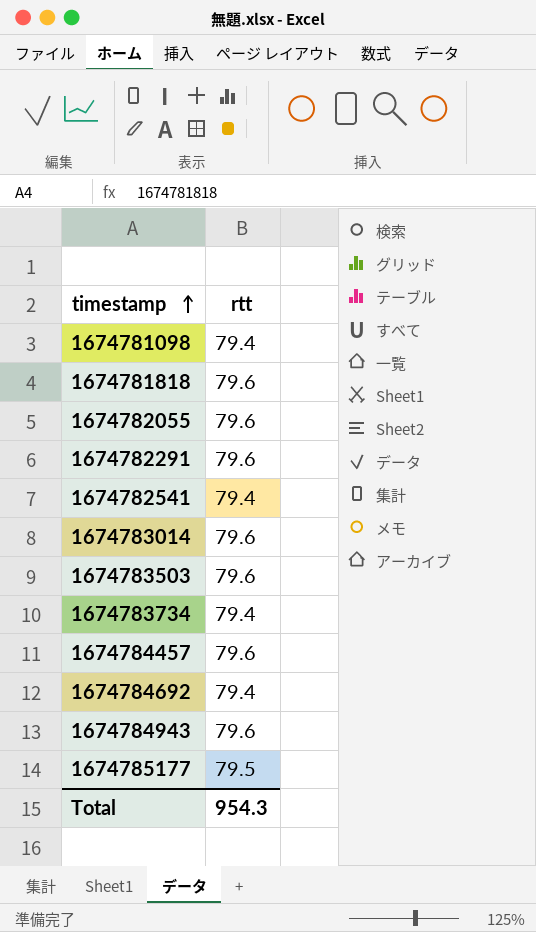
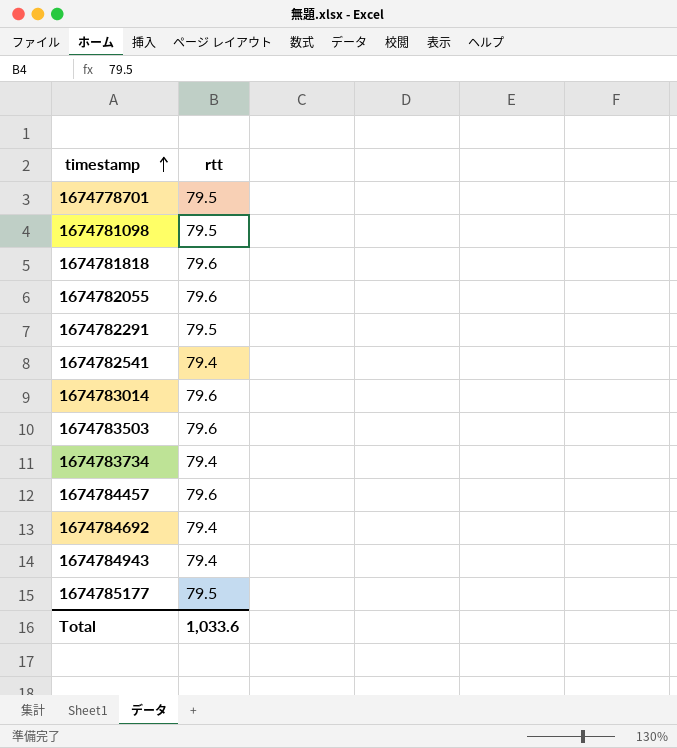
row 1674778701: none -> 79.5
1674781098 | rtt: 79.4 -> 79.5
1674782291 | rtt: 79.6 -> 79.5
1674784943 | rtt: 79.6 -> 79.4
Total | rtt: 954.3 -> 1,033.6

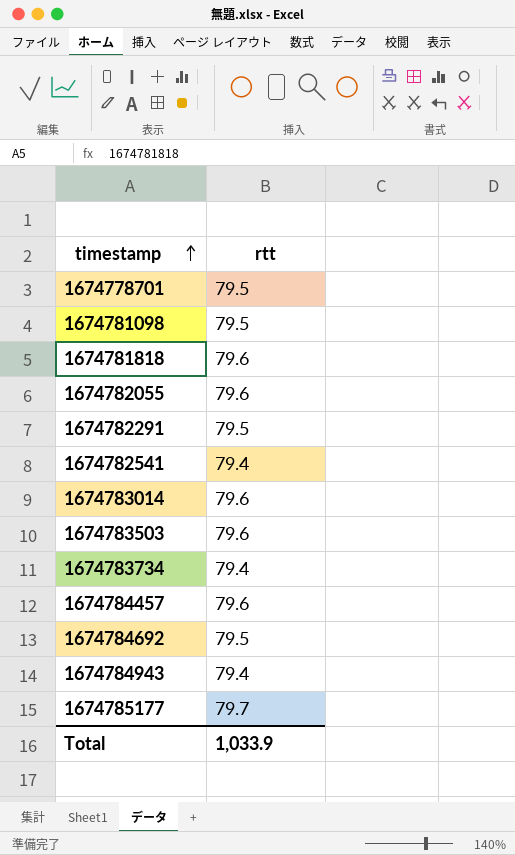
1674784692 | rtt: 79.4 -> 79.5
1674785177 | rtt: 79.5 -> 79.7
Total | rtt: 1,033.6 -> 1,033.9

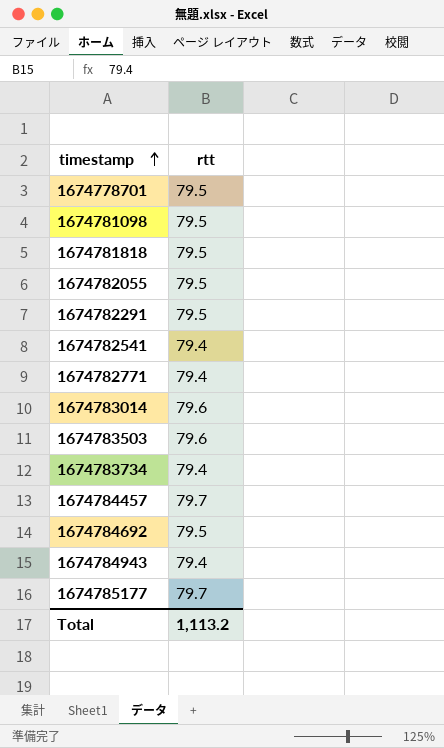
1674781818 | rtt: 79.6 -> 79.5
1674782055 | rtt: 79.6 -> 79.5
row 1674782771: none -> 79.4
1674784457 | rtt: 79.6 -> 79.7
Total | rtt: 1,033.9 -> 1,113.2

